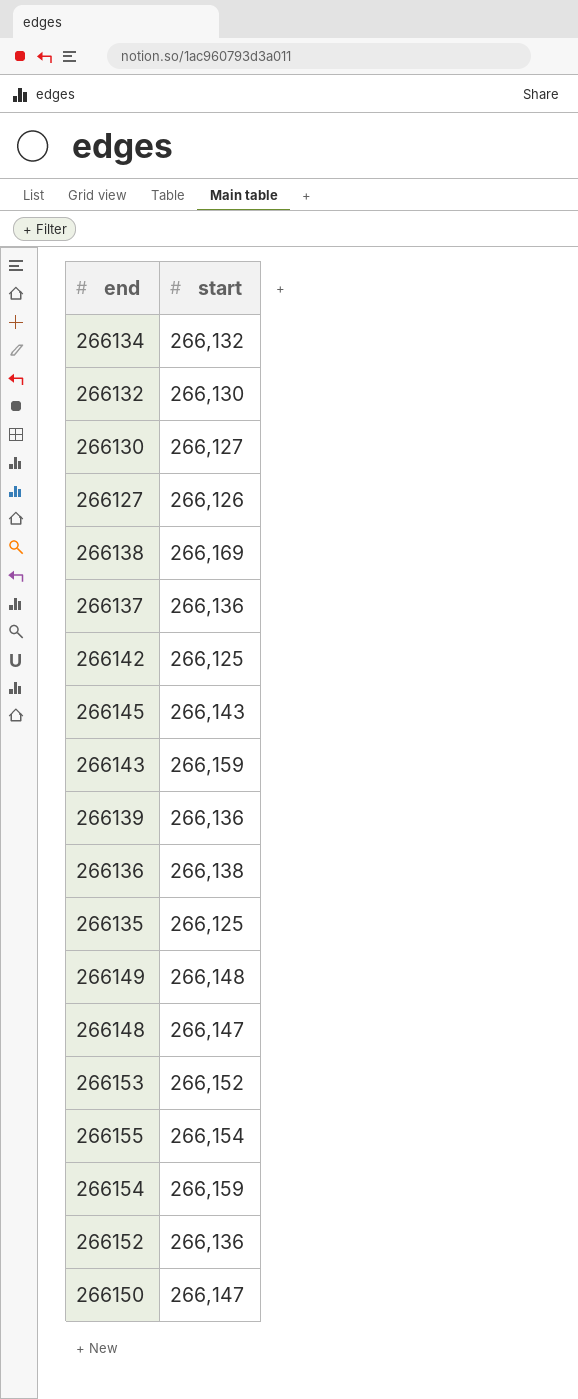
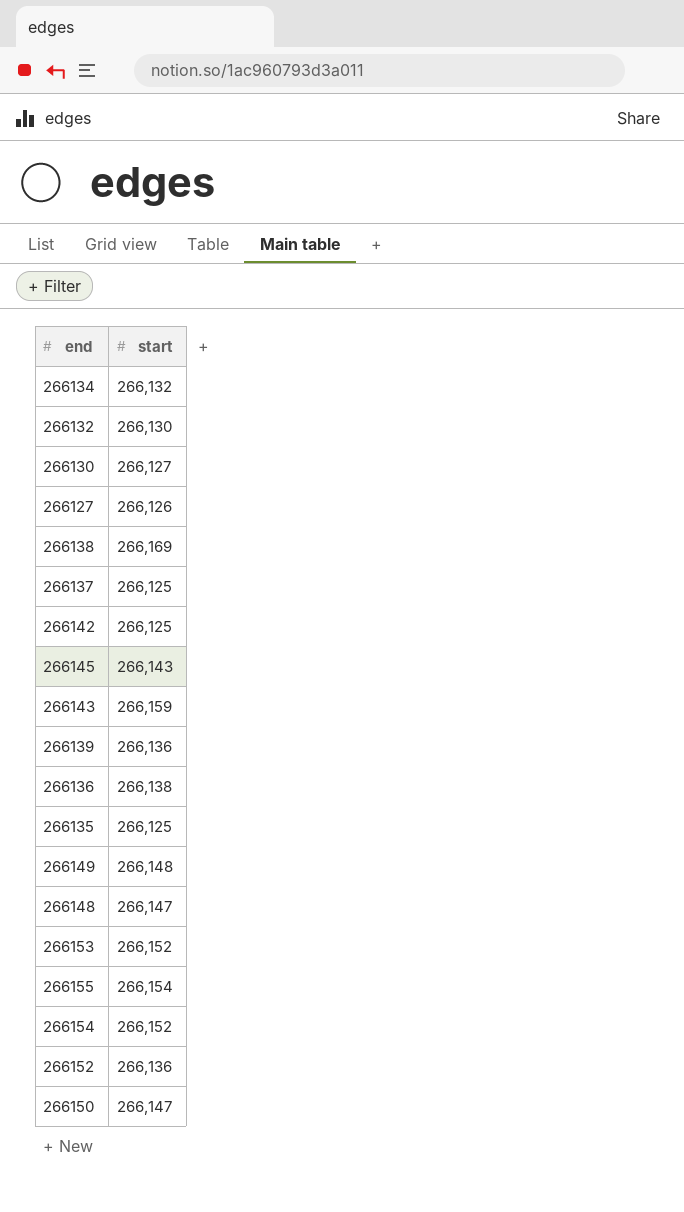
266137 | start: 266,136 -> 266,125
266154 | start: 266,159 -> 266,152

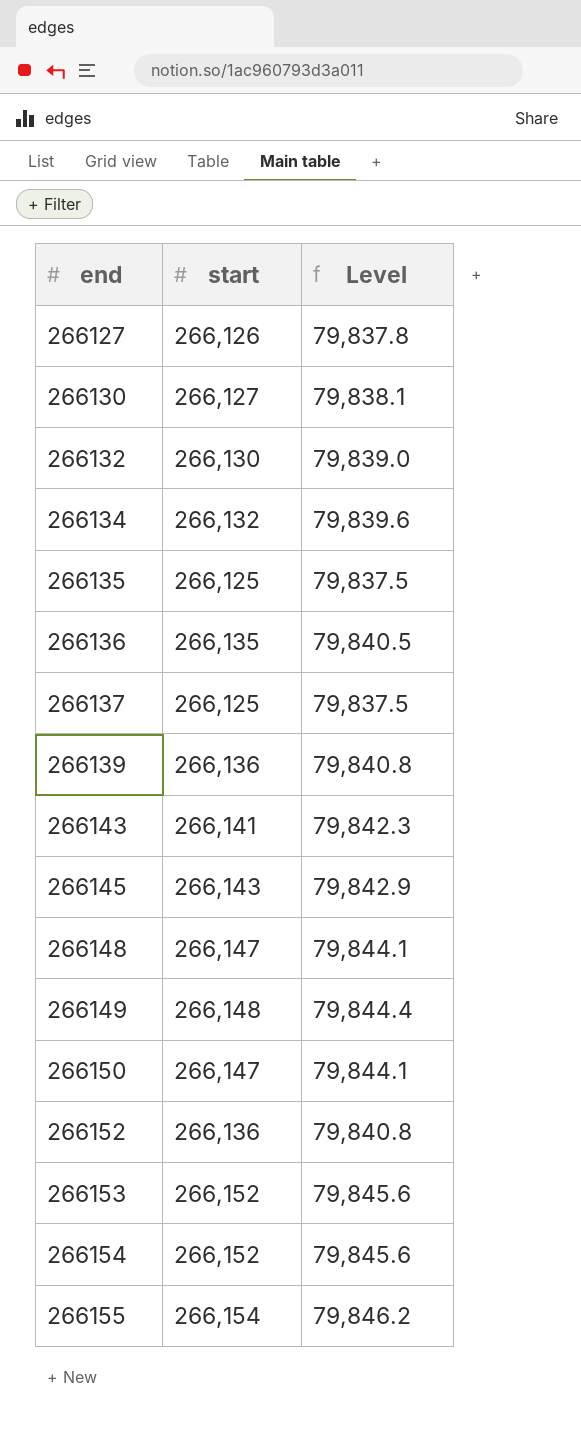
row order: none -> end ascending
column Level | formula: none -> [start] * 0.3
row 266138: 266,169 -> none
row 266142: 266,125 -> none
266136 | start: 266,138 -> 266,135
266143 | start: 266,159 -> 266,141

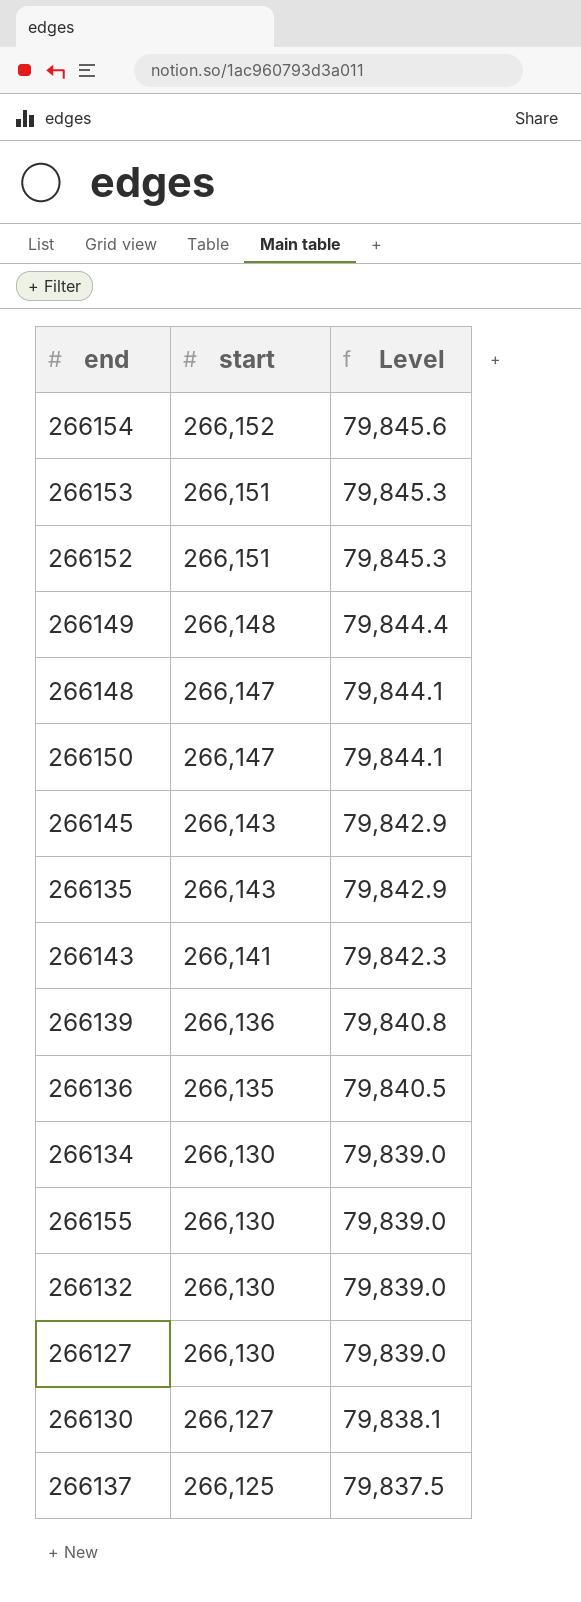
row order: end ascending -> start descending
266153 | start: 266,152 -> 266,151
266153 | Level: 79,845.6 -> 79,845.3
266152 | start: 266,136 -> 266,151
266152 | Level: 79,840.8 -> 79,845.3
266135 | start: 266,125 -> 266,143
266135 | Level: 79,837.5 -> 79,842.9
266134 | start: 266,132 -> 266,130
266134 | Level: 79,839.6 -> 79,839.0
266155 | start: 266,154 -> 266,130
266155 | Level: 79,846.2 -> 79,839.0
266127 | start: 266,126 -> 266,130
266127 | Level: 79,837.8 -> 79,839.0

